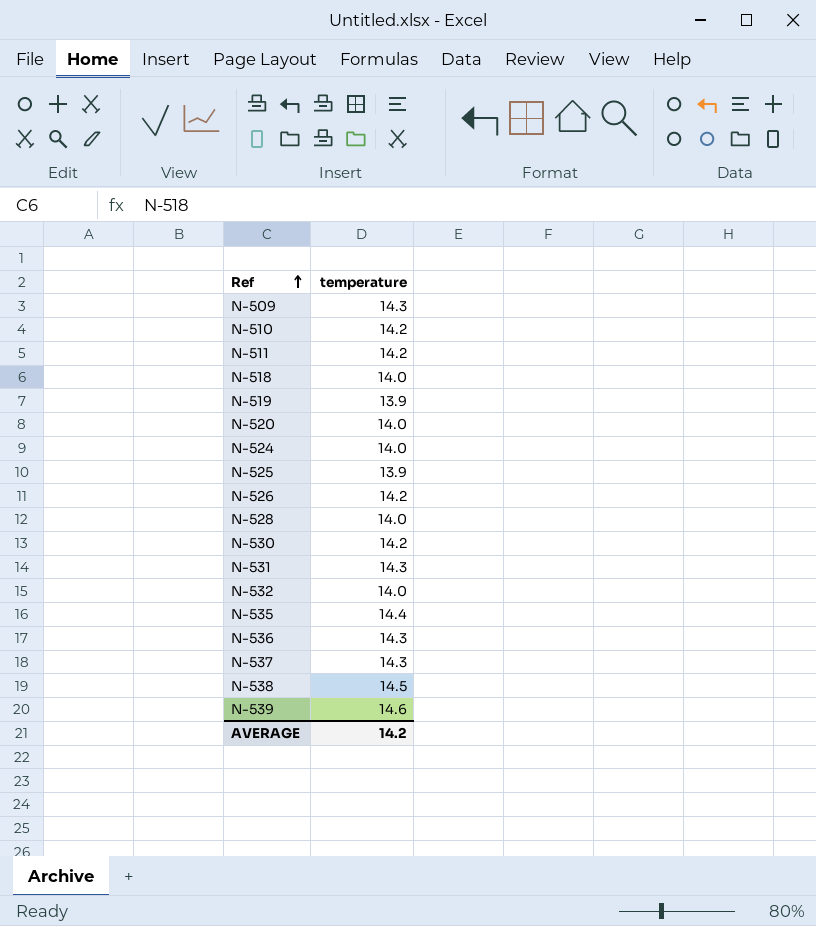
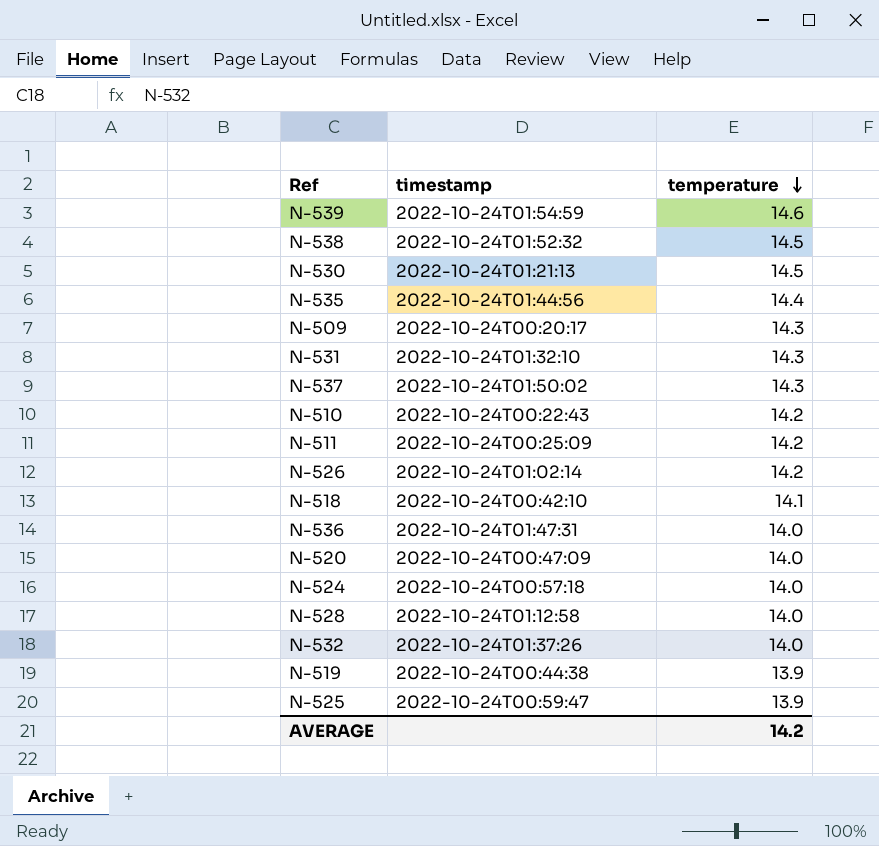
row order: Ref ascending -> temperature descending
column timestamp | position: none -> 2
N-530 | temperature: 14.2 -> 14.5
N-518 | temperature: 14.0 -> 14.1
N-536 | temperature: 14.3 -> 14.0

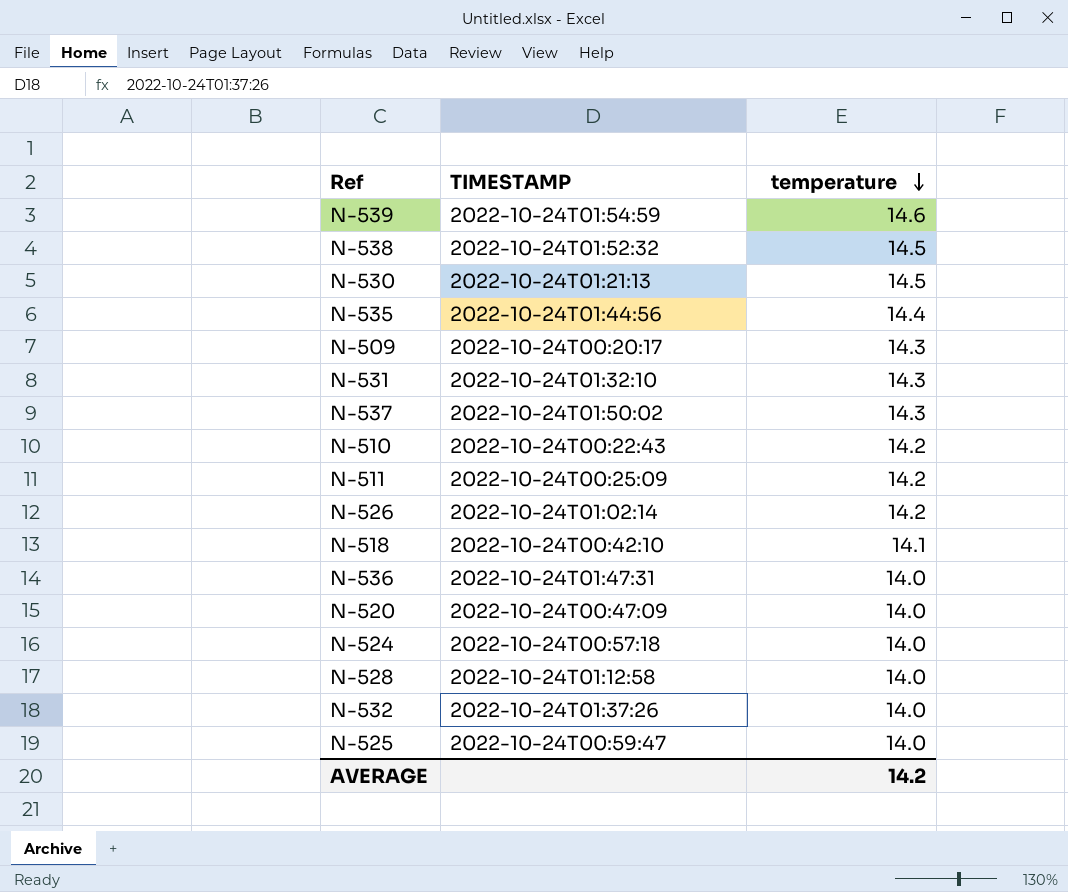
column name: timestamp -> TIMESTAMP
row N-519: 2022-10-24T00:44:38 | 13.9 -> none
N-525 | temperature: 13.9 -> 14.0

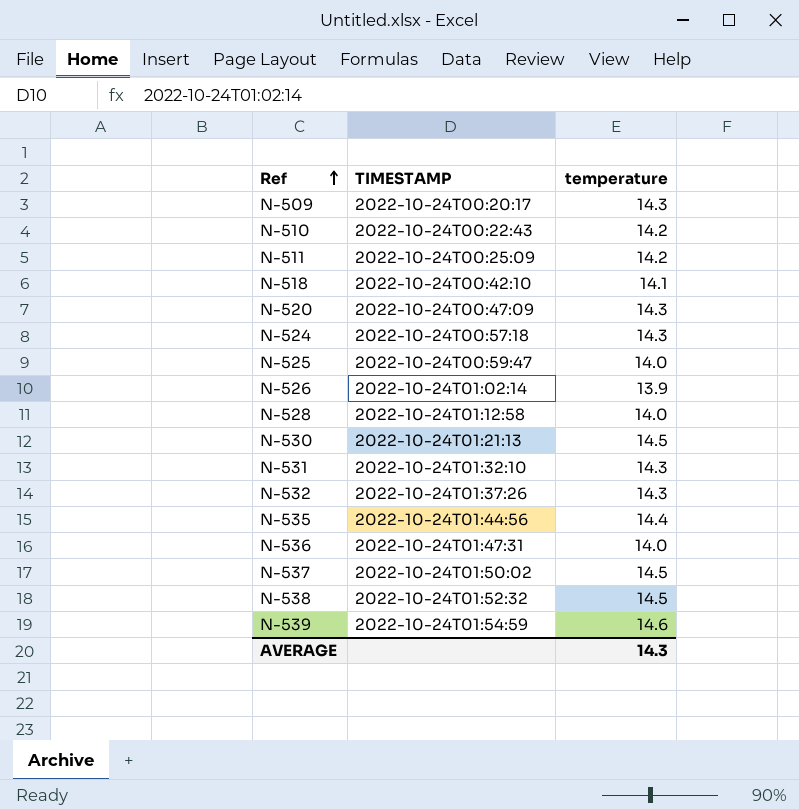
row order: temperature descending -> Ref ascending
N-520 | temperature: 14.0 -> 14.3
N-524 | temperature: 14.0 -> 14.3
N-526 | temperature: 14.2 -> 13.9
N-532 | temperature: 14.0 -> 14.3
N-537 | temperature: 14.3 -> 14.5
AVERAGE | temperature: 14.2 -> 14.3

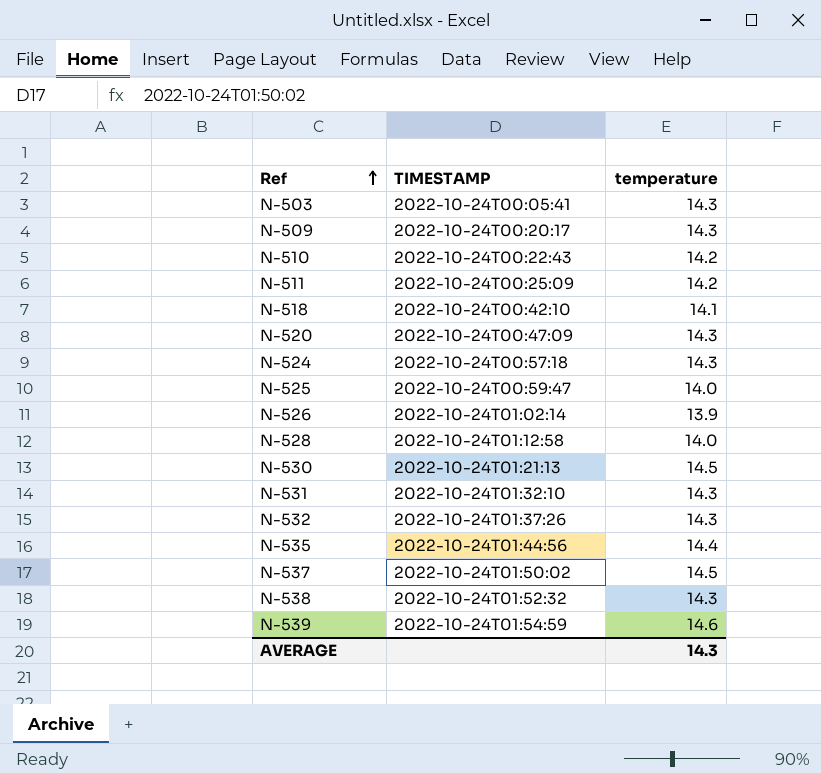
row N-536: 2022-10-24T01:47:31 | 14.0 -> none
row N-503: none -> 2022-10-24T00:05:41 | 14.3
N-538 | temperature: 14.5 -> 14.3

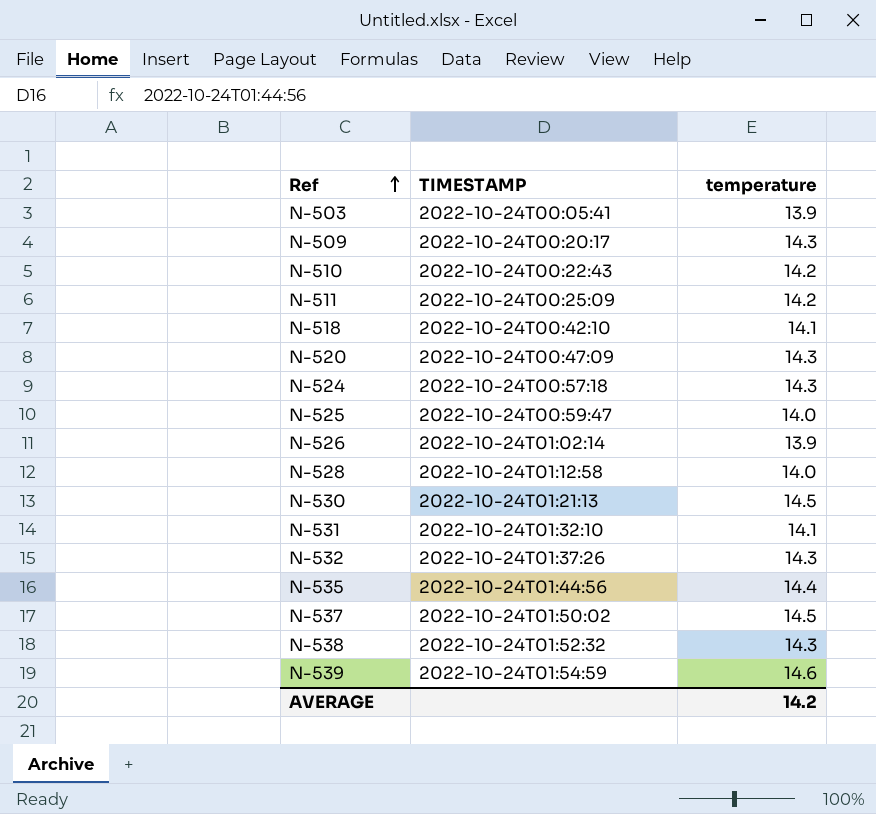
N-503 | temperature: 14.3 -> 13.9
N-531 | temperature: 14.3 -> 14.1
AVERAGE | temperature: 14.3 -> 14.2

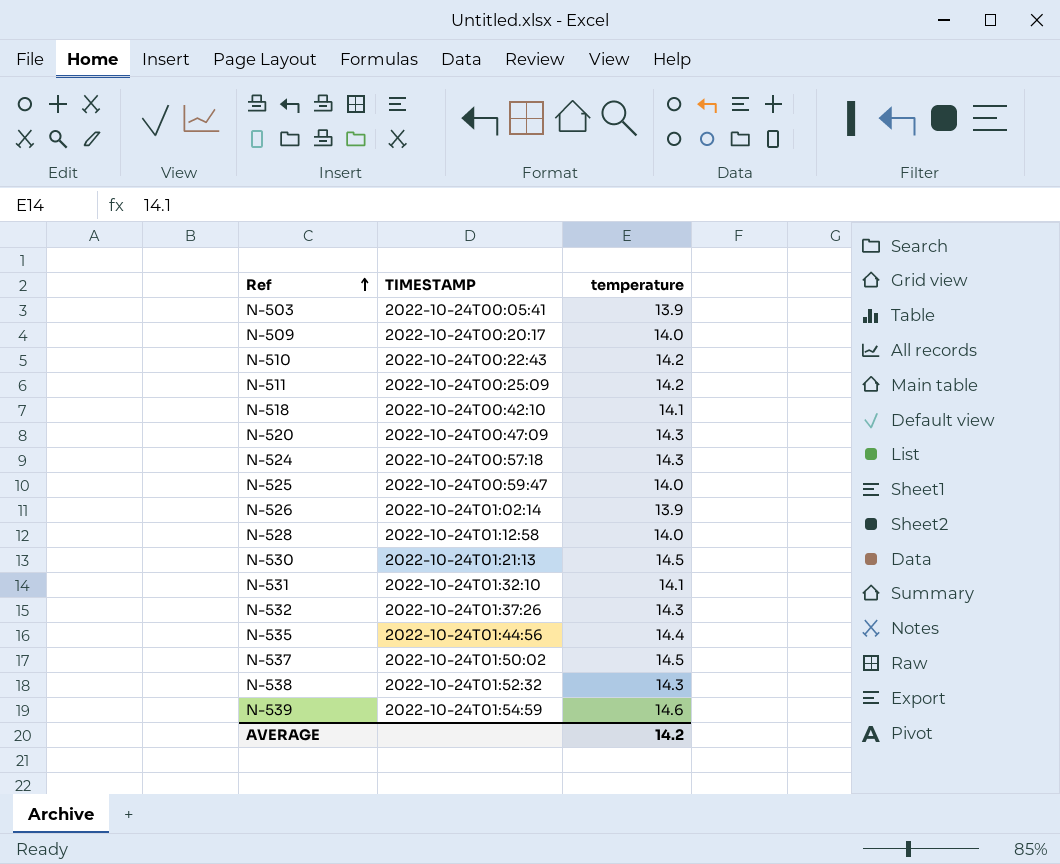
N-509 | temperature: 14.3 -> 14.0

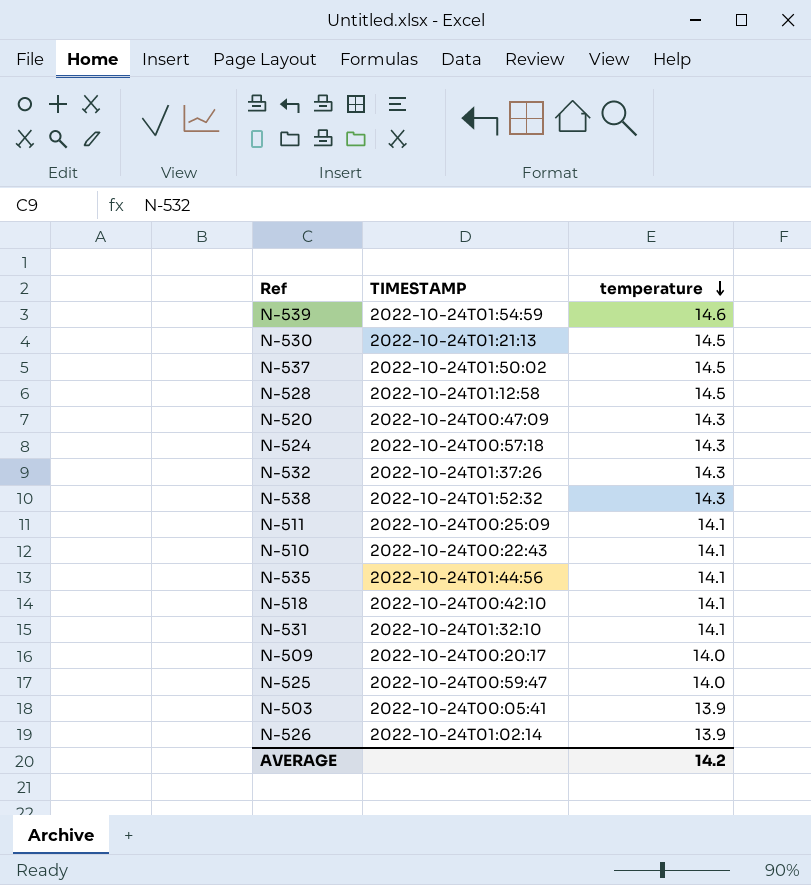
row order: Ref ascending -> temperature descending
N-528 | temperature: 14.0 -> 14.5
N-511 | temperature: 14.2 -> 14.1
N-510 | temperature: 14.2 -> 14.1
N-535 | temperature: 14.4 -> 14.1

